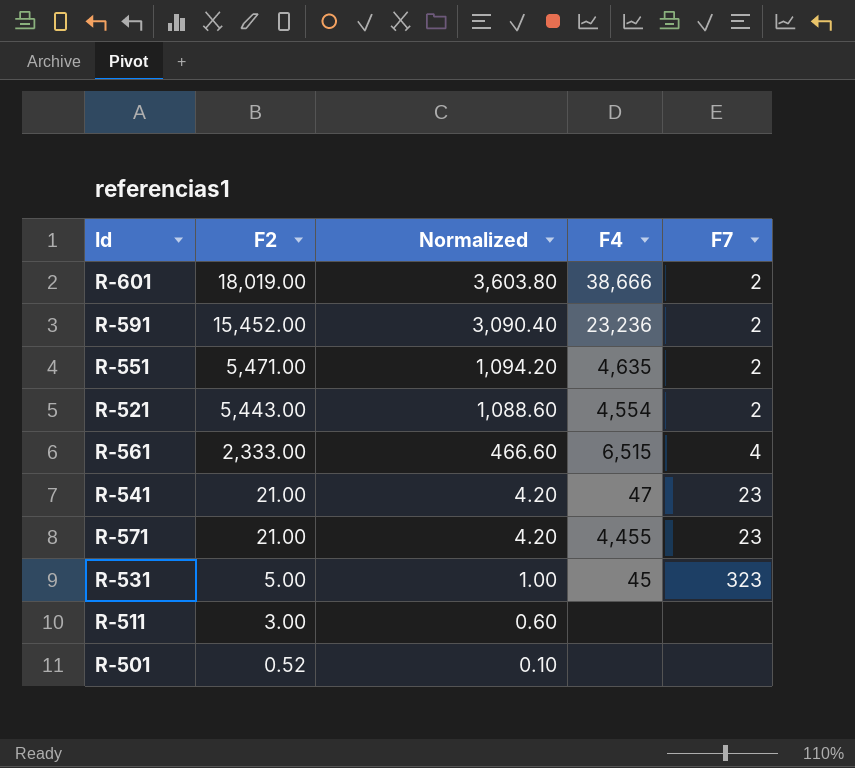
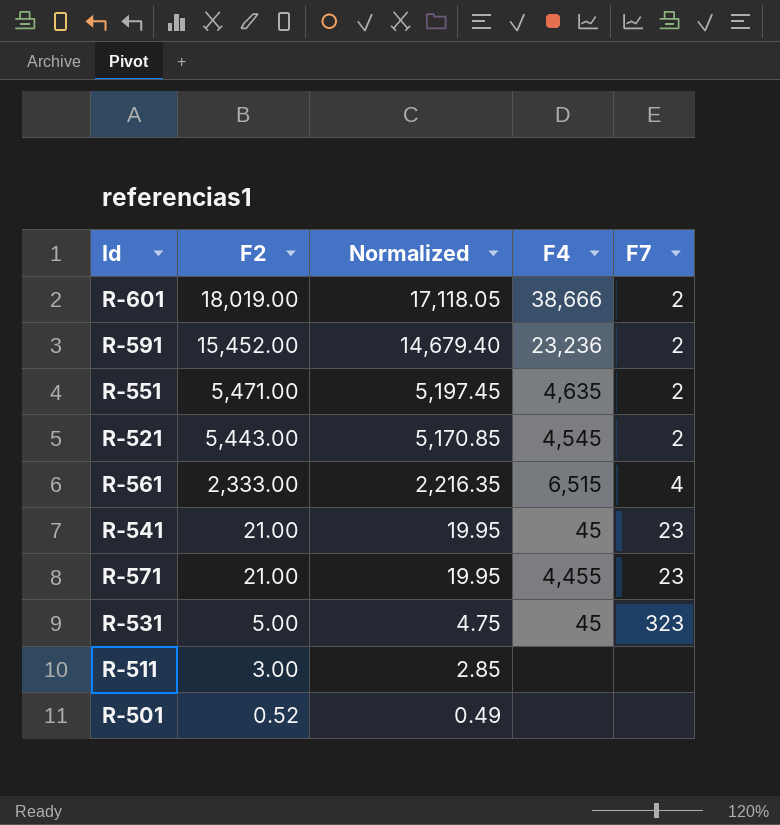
column Normalized | formula: [F2] * 0.2 -> [F2] * 0.95
R-521 | F4: 4,554 -> 4,545
R-541 | F4: 47 -> 45

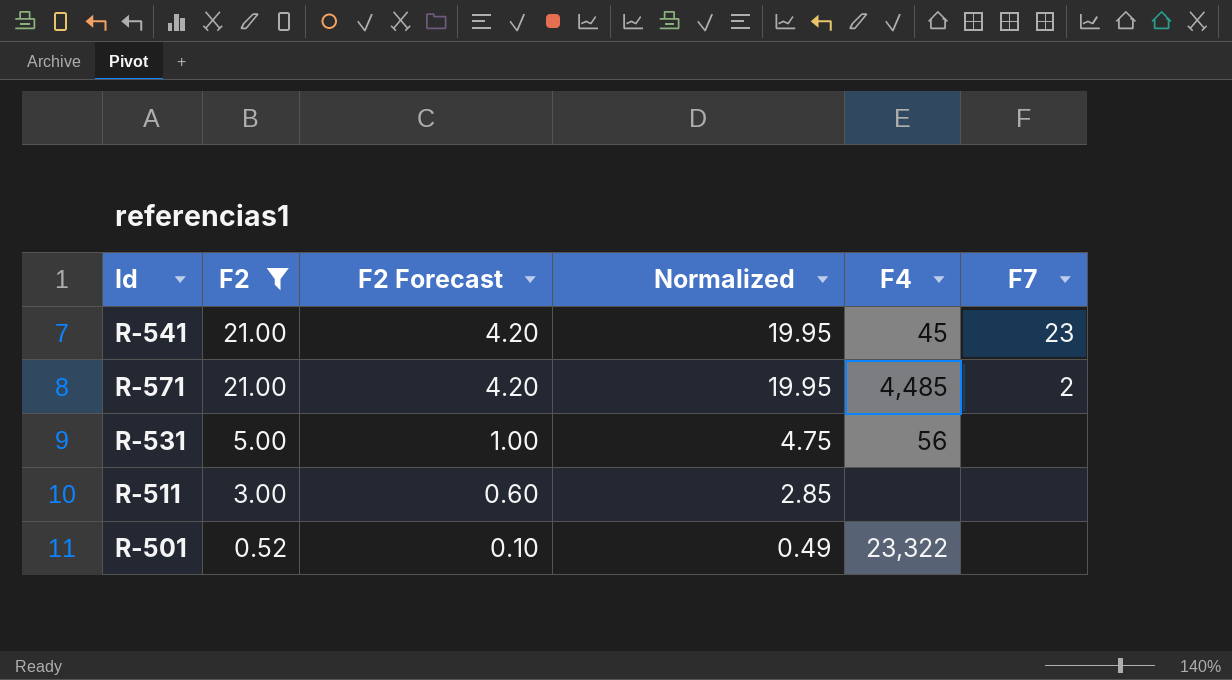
filter: none -> F2 <= 21.00
column F2 Forecast | formula: none -> [F2] * 0.2
R-571 | F4: 4,455 -> 4,485
R-571 | F7: 23 -> 2
R-531 | F4: 45 -> 56
R-531 | F7: 323 -> none
R-501 | F4: none -> 23,322

